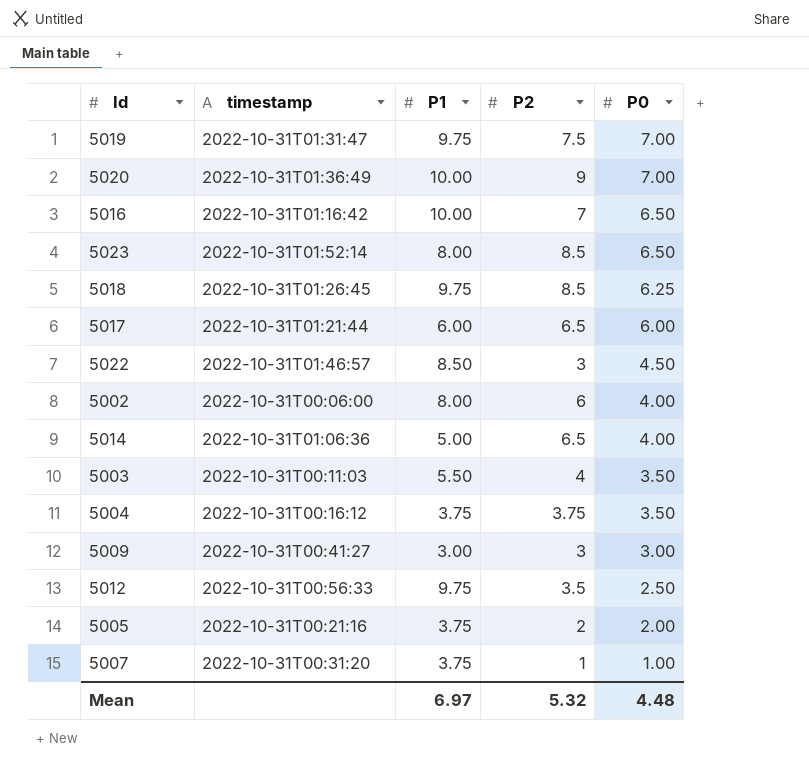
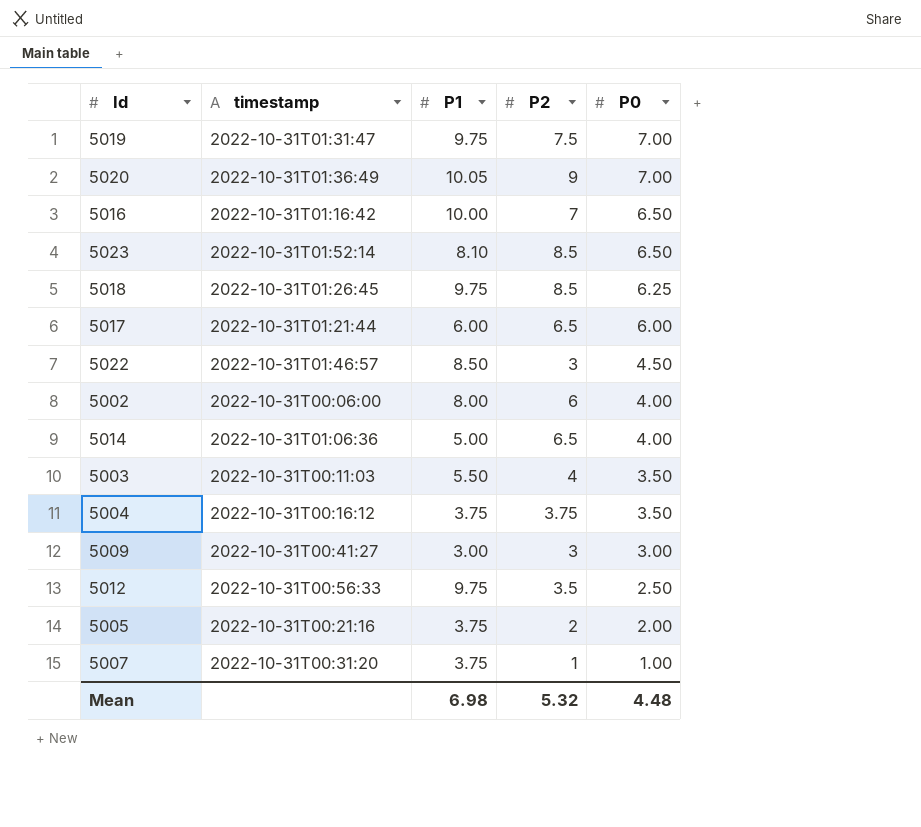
5020 | P1: 10.00 -> 10.05
5023 | P1: 8.00 -> 8.10
Mean | P1: 6.97 -> 6.98

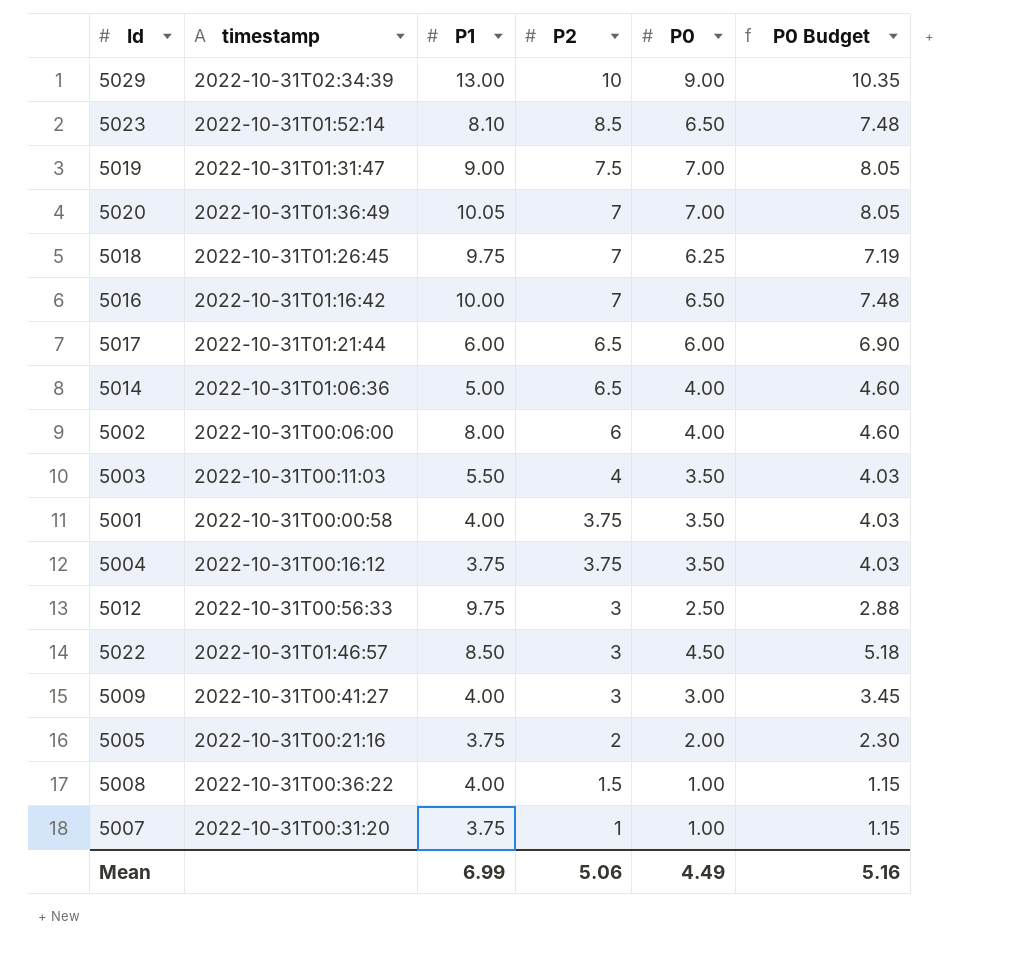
row order: P0 descending -> P2 descending
column P0 Budget | formula: none -> [P0] * 1.15
row 5029: none -> 2022-10-31T02:34:39 | 13.00 | 10 | 9.00 | 10.35
5019 | P1: 9.75 -> 9.00
5020 | P2: 9 -> 7
5018 | P2: 8.5 -> 7
row 5001: none -> 2022-10-31T00:00:58 | 4.00 | 3.75 | 3.50 | 4.03
5012 | P2: 3.5 -> 3
5009 | P1: 3.00 -> 4.00
row 5008: none -> 2022-10-31T00:36:22 | 4.00 | 1.5 | 1.00 | 1.15
Mean | P1: 6.98 -> 6.99
Mean | P2: 5.32 -> 5.06
Mean | P0: 4.48 -> 4.49

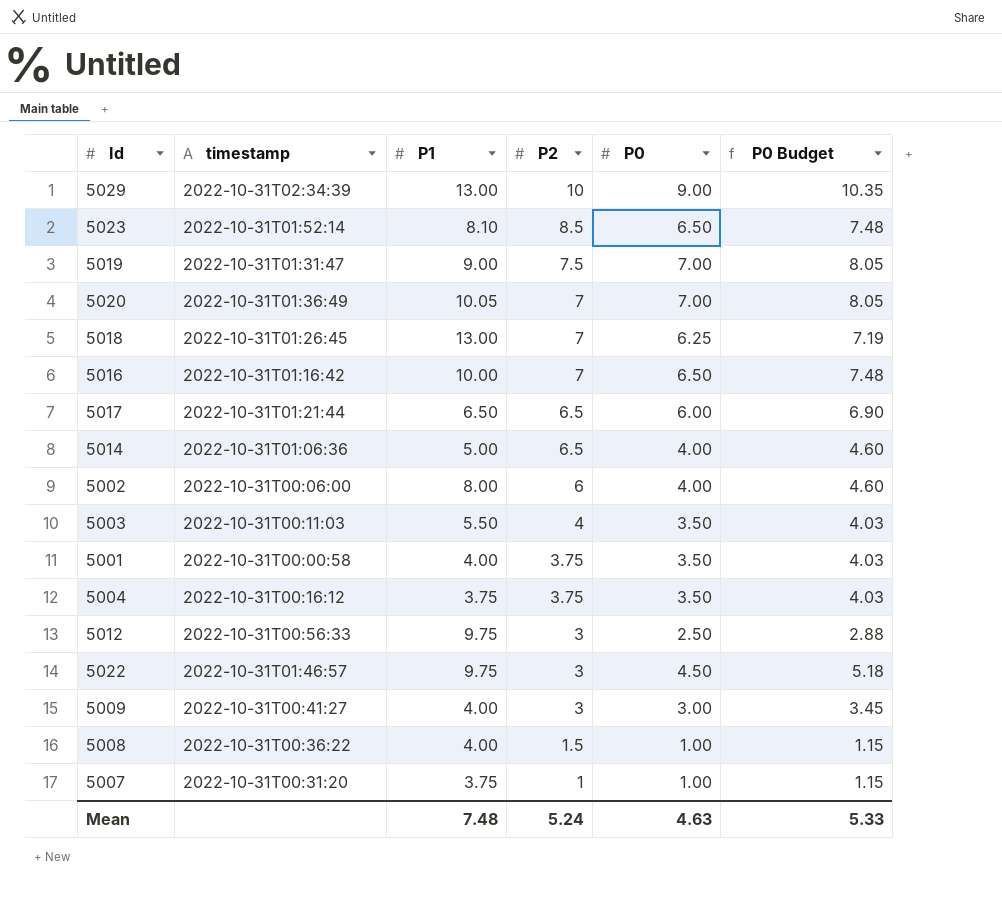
row 5005: 2022-10-31T00:21:16 | 3.75 | 2 | 2.00 | 2.30 -> none
5018 | P1: 9.75 -> 13.00
5017 | P1: 6.00 -> 6.50
5022 | P1: 8.50 -> 9.75
Mean | P1: 6.99 -> 7.48
Mean | P2: 5.06 -> 5.24
Mean | P0: 4.49 -> 4.63
Mean | P0 Budget: 5.16 -> 5.33

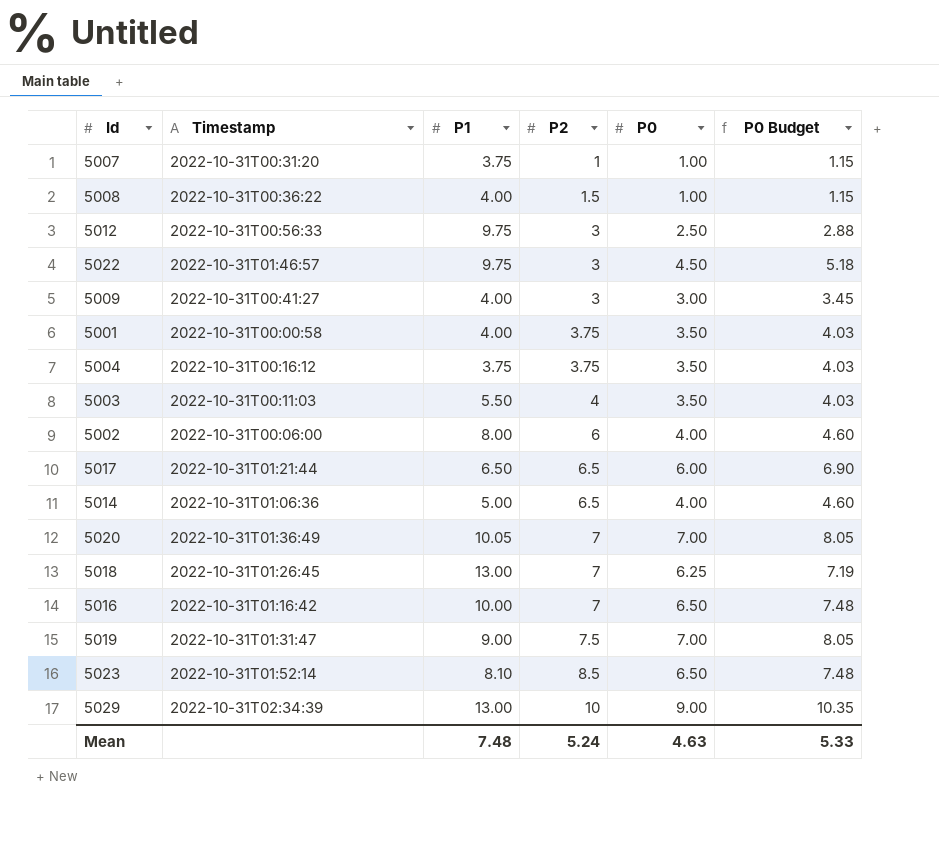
row order: P2 descending -> P2 ascending
column name: timestamp -> Timestamp

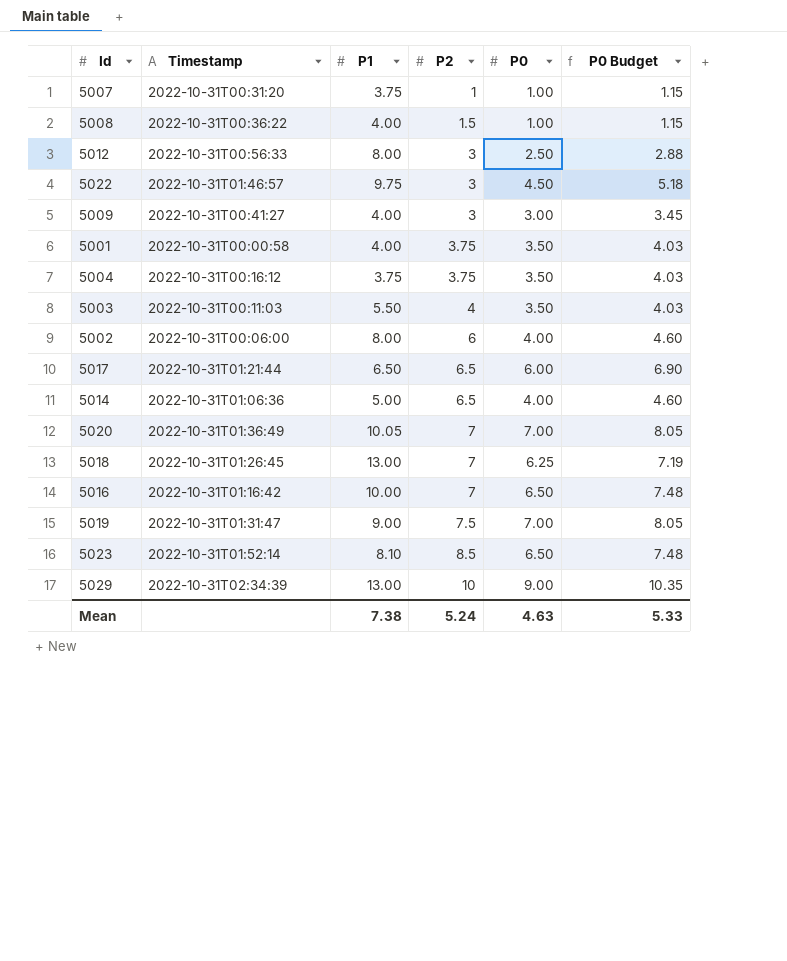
5012 | P1: 9.75 -> 8.00
Mean | P1: 7.48 -> 7.38

